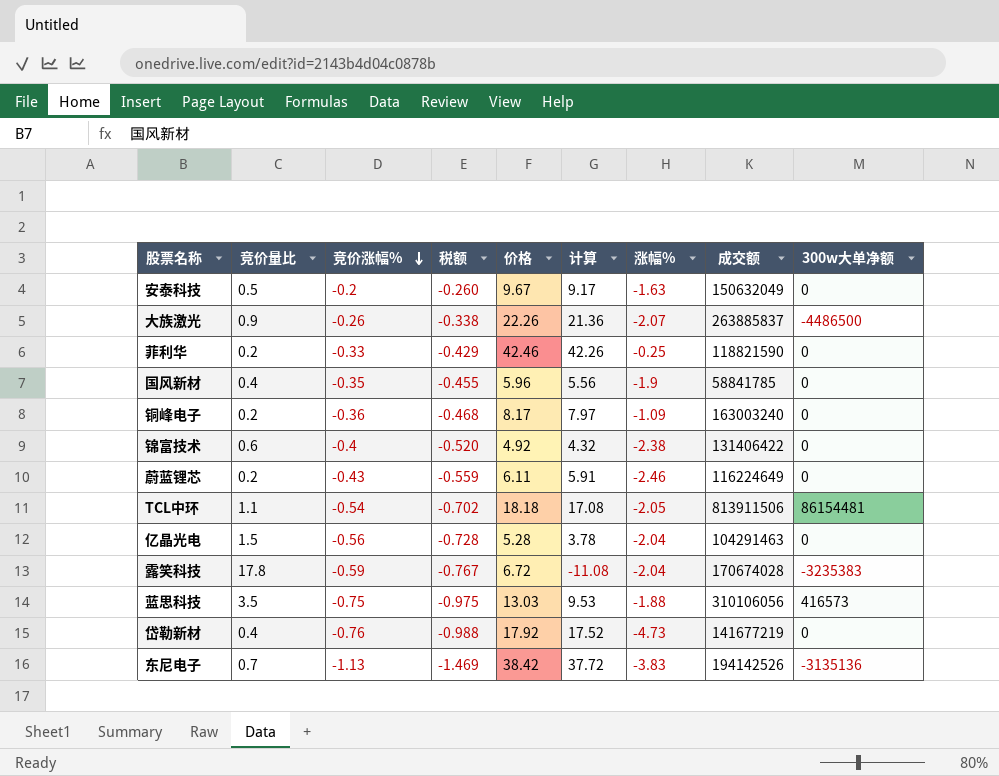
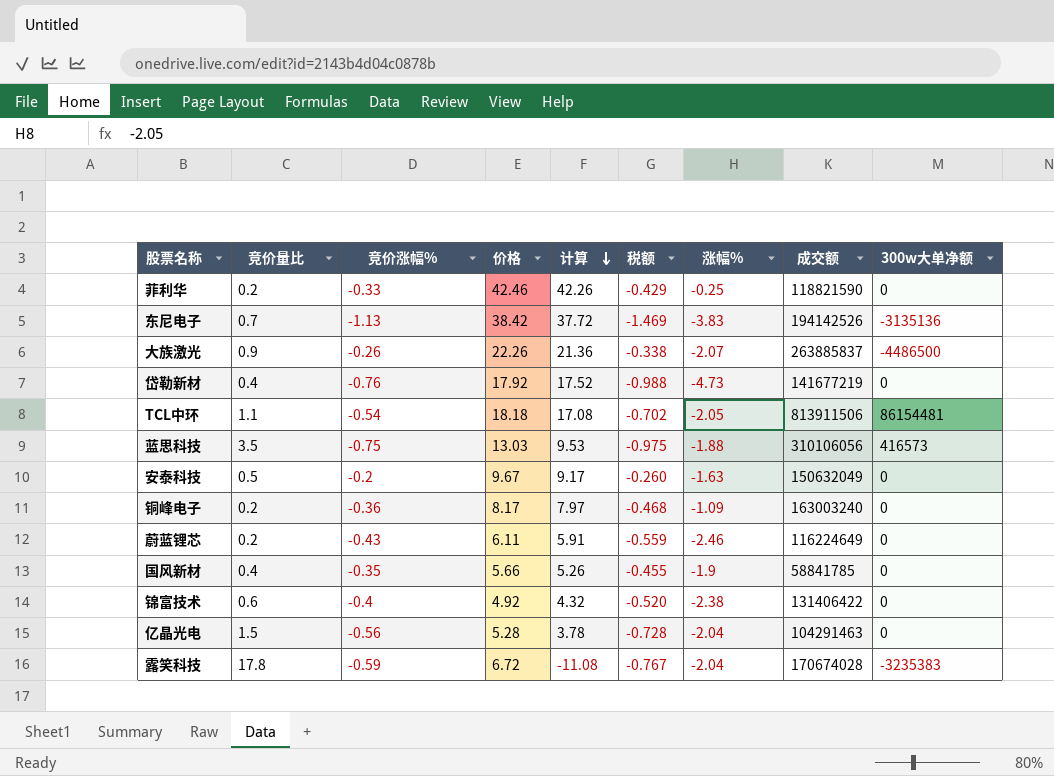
row order: 竞价涨幅% descending -> 计算 descending
column 税额 | position: 4 -> 6
国风新材 | 价格: 5.96 -> 5.66
国风新材 | 计算: 5.56 -> 5.26

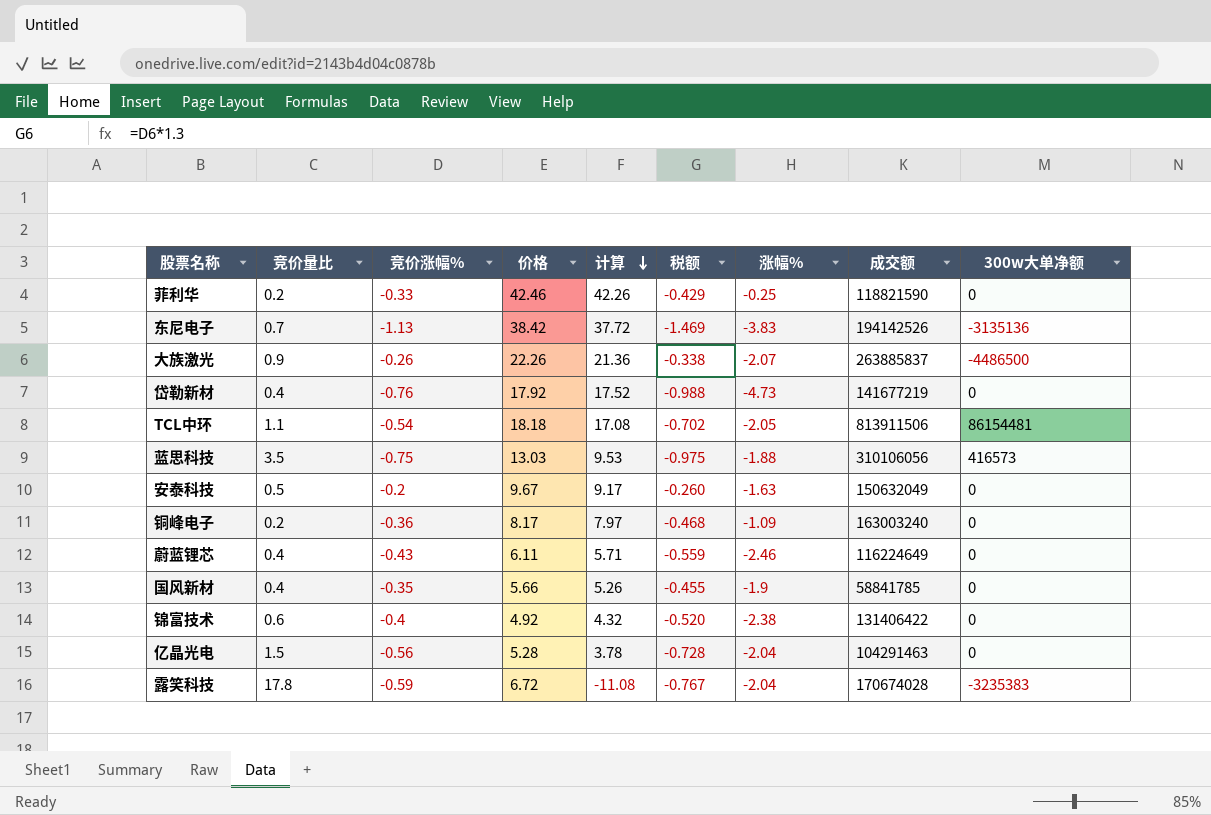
蔚蓝锂芯 | 竞价量比: 0.2 -> 0.4
蔚蓝锂芯 | 计算: 5.91 -> 5.71

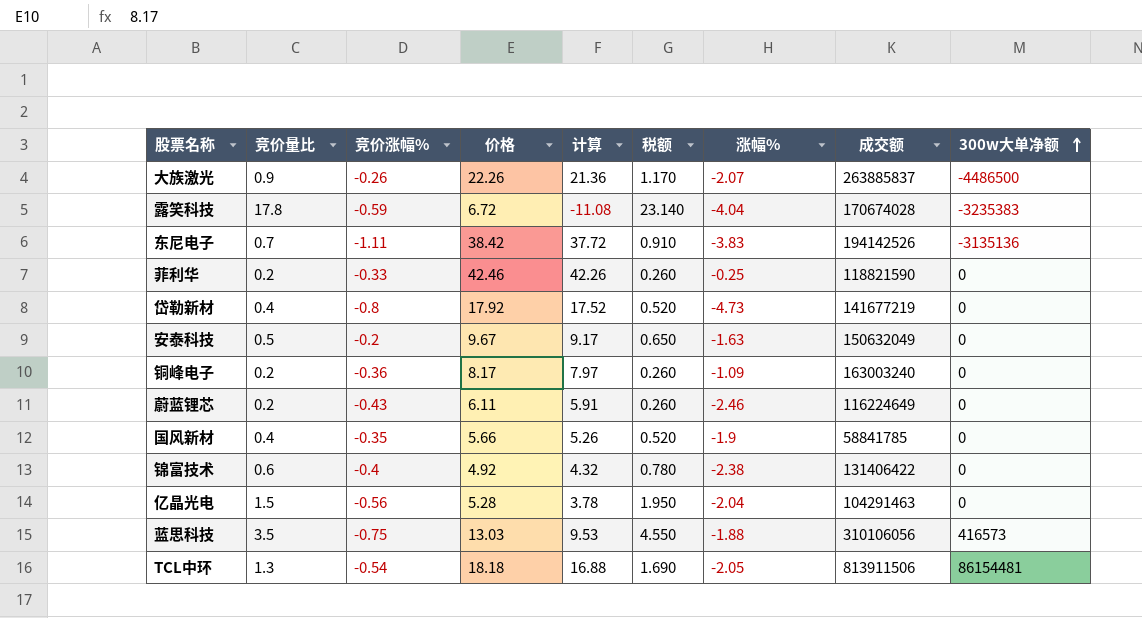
row order: 计算 descending -> 300w大单净额 ascending
column 税额 | formula: [竞价涨幅%] * 1.3 -> [竞价量比] * 1.3
露笑科技 | 涨幅%: -2.04 -> -4.04
东尼电子 | 竞价涨幅%: -1.13 -> -1.11
岱勒新材 | 竞价涨幅%: -0.76 -> -0.8
蔚蓝锂芯 | 竞价量比: 0.4 -> 0.2
蔚蓝锂芯 | 计算: 5.71 -> 5.91
TCL中环 | 竞价量比: 1.1 -> 1.3
TCL中环 | 计算: 17.08 -> 16.88

